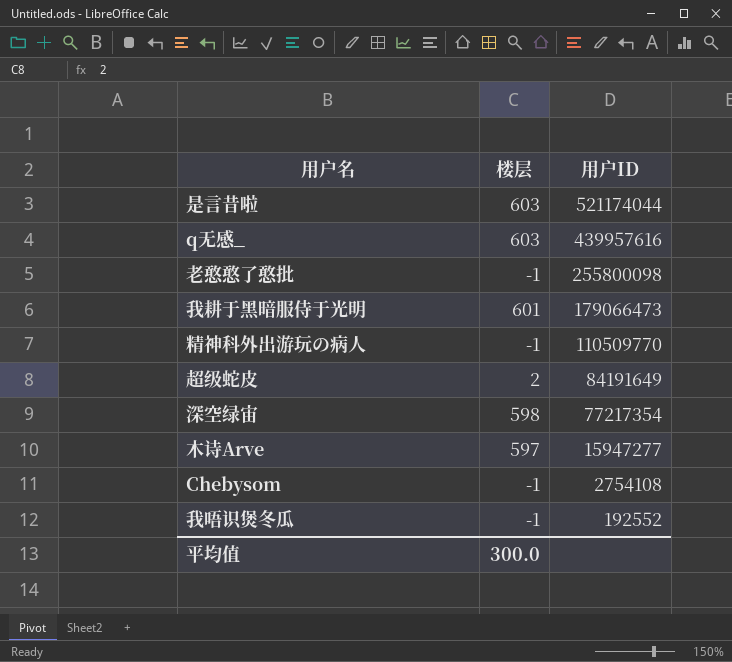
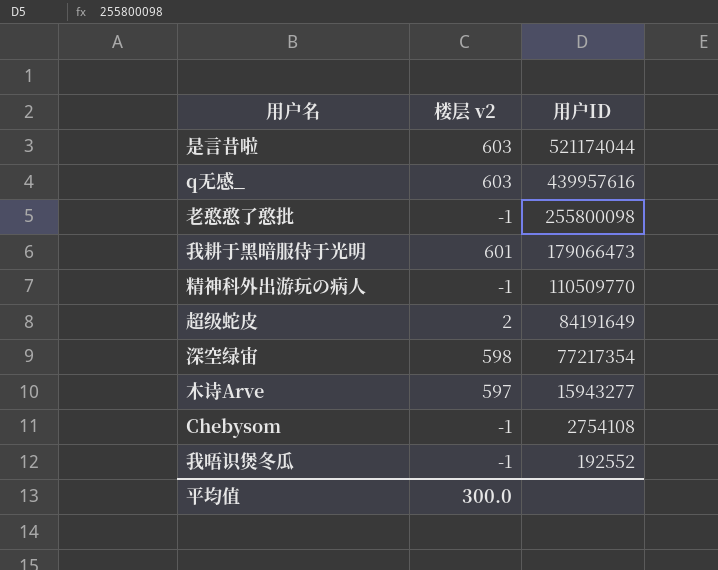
column name: 楼层 -> 楼层 v2
木诗Arve | 用户ID: 15947277 -> 15943277

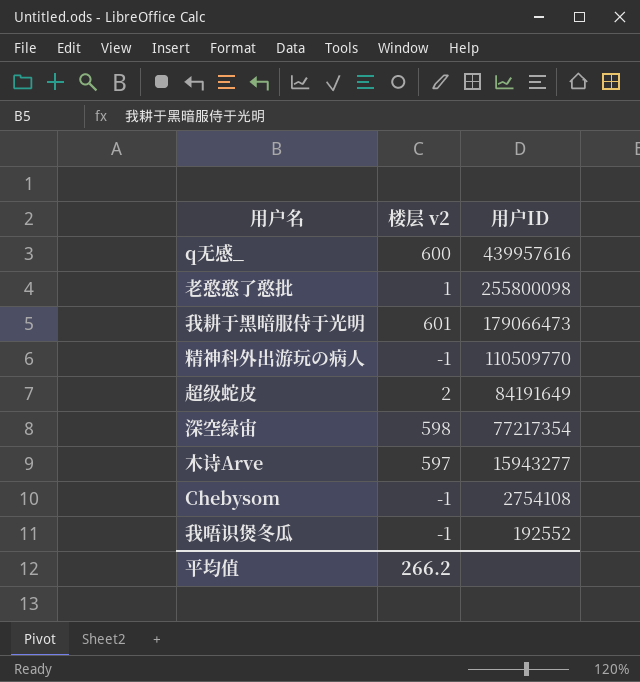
row 是言昔啦: 603 | 521174044 -> none
q无感_ | 楼层 v2: 603 -> 600
老憨憨了憨批 | 楼层 v2: -1 -> 1
平均值 | 楼层 v2: 300.0 -> 266.2

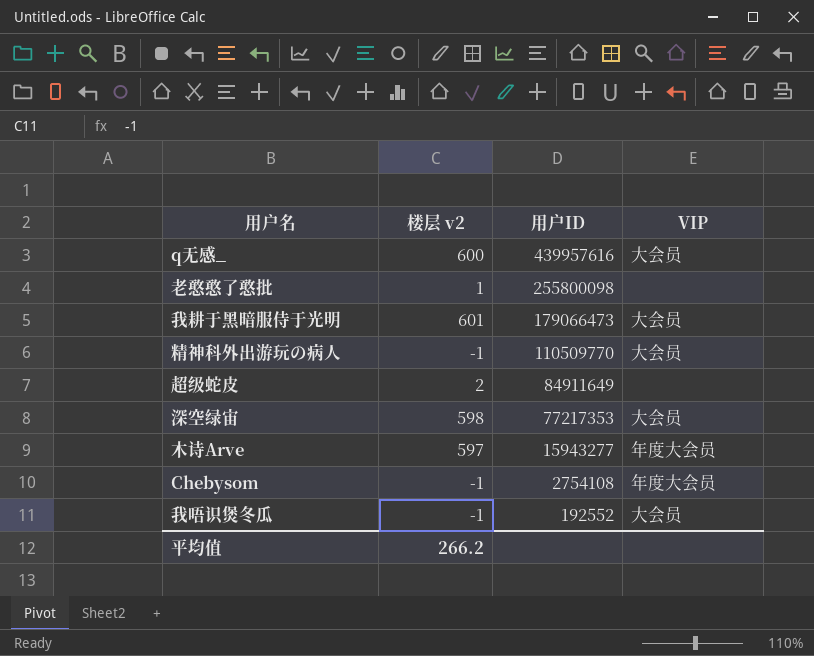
column VIP | position: none -> 4
超级蛇皮 | 用户ID: 84191649 -> 84911649
深空绿宙 | 用户ID: 77217354 -> 77217353

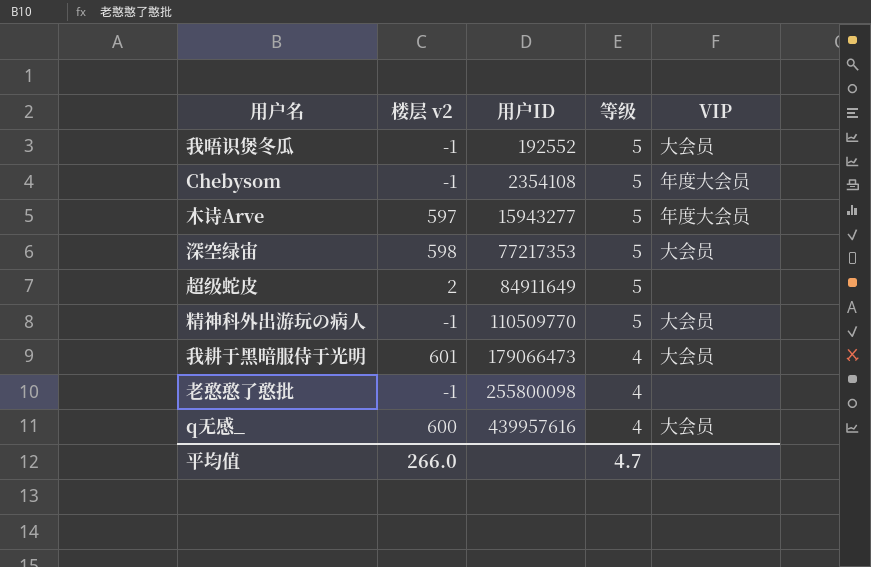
row order: 用户ID descending -> 用户ID ascending
column 等级 | position: none -> 4
Chebysom | 用户ID: 2754108 -> 2354108
老憨憨了憨批 | 楼层 v2: 1 -> -1
平均值 | 楼层 v2: 266.2 -> 266.0

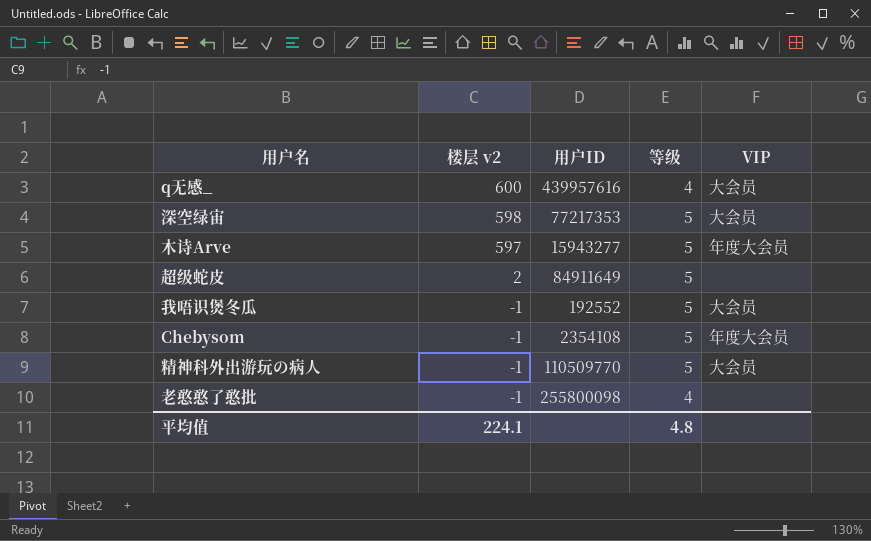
row order: 用户ID ascending -> 楼层 v2 descending
row 我耕于黑暗服侍于光明: 601 | 179066473 | 4 | 大会员 -> none
平均值 | 楼层 v2: 266.0 -> 224.1
平均值 | 等级: 4.7 -> 4.8

